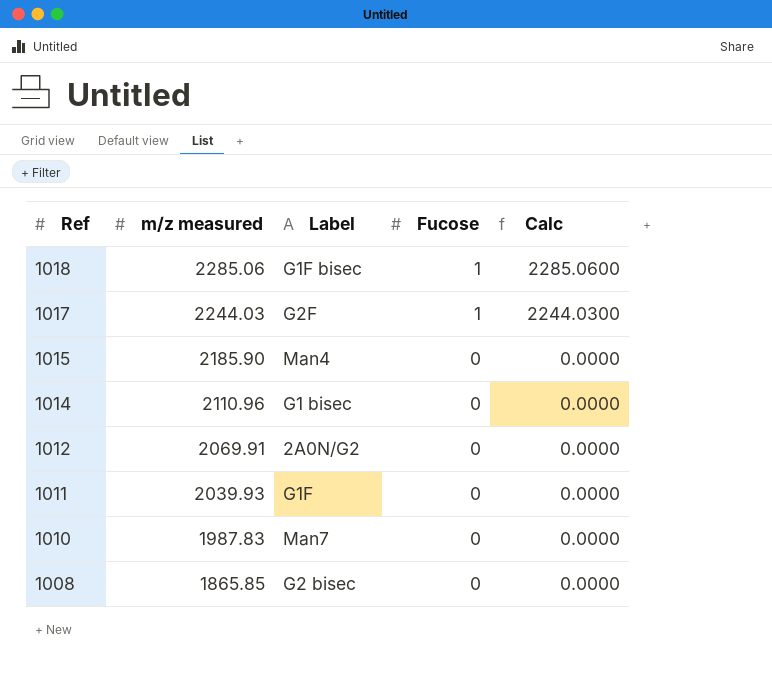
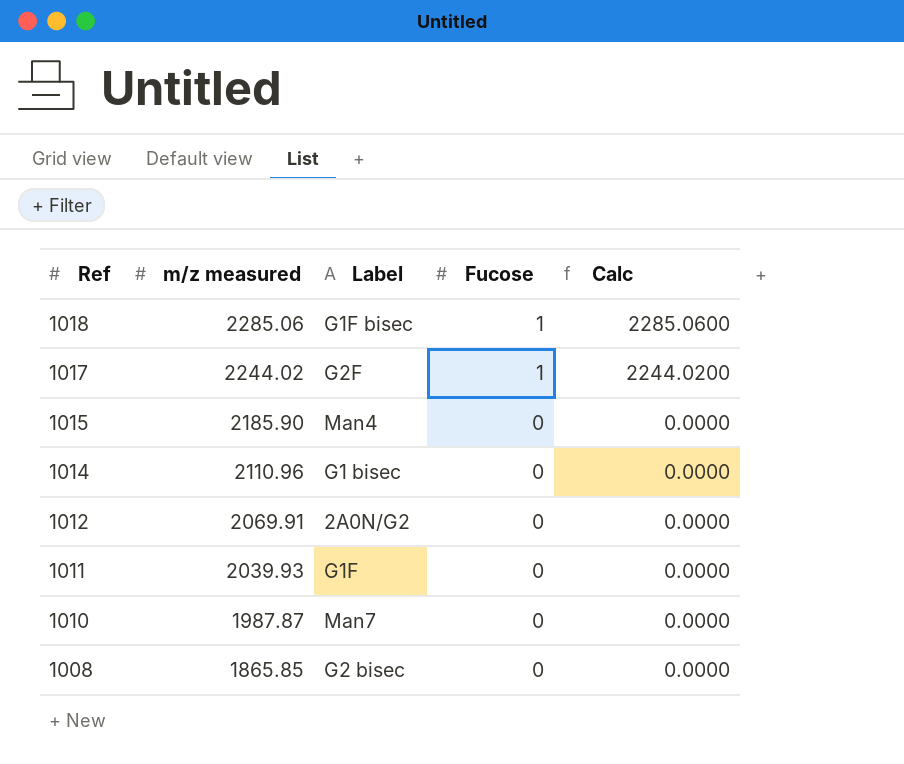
1017 | m/z measured: 2244.03 -> 2244.02
1017 | Calc: 2244.0300 -> 2244.0200
1010 | m/z measured: 1987.83 -> 1987.87

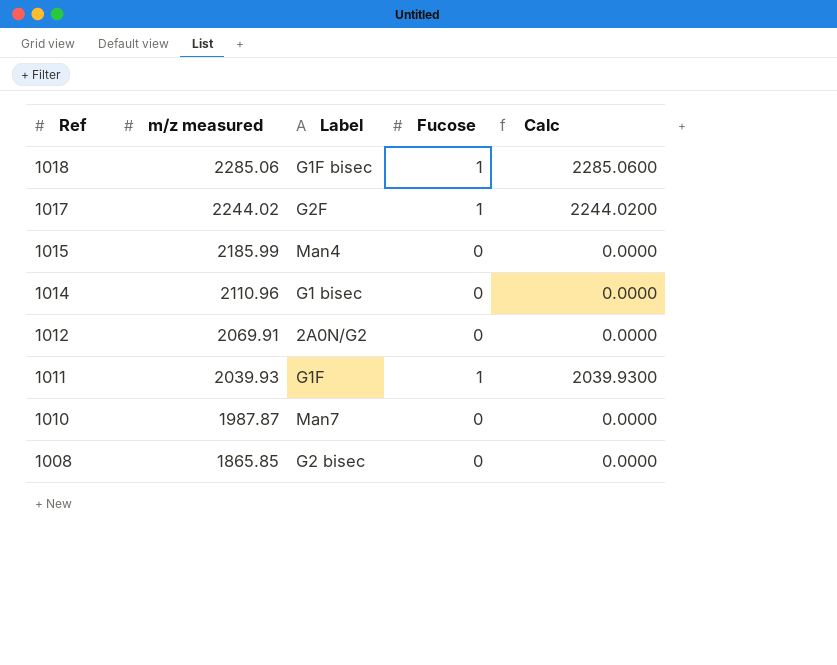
1015 | m/z measured: 2185.90 -> 2185.99
1011 | Fucose: 0 -> 1
1011 | Calc: 0.0000 -> 2039.9300

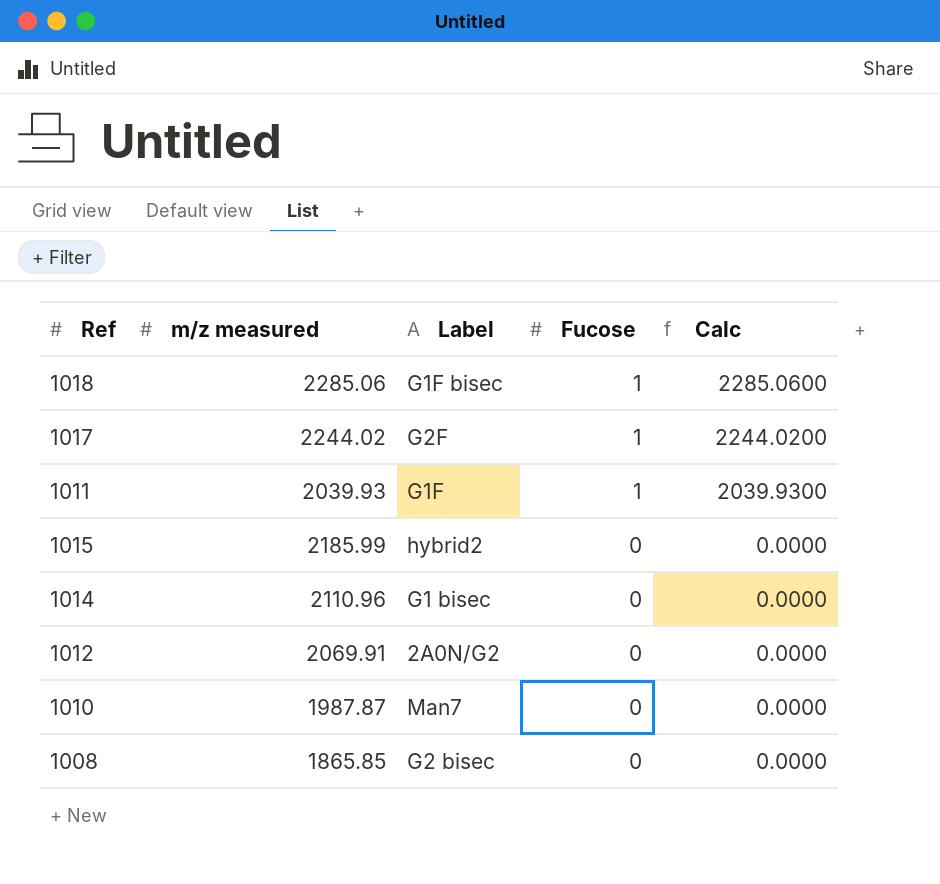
row order: Ref descending -> Fucose descending
1015 | Label: Man4 -> hybrid2

